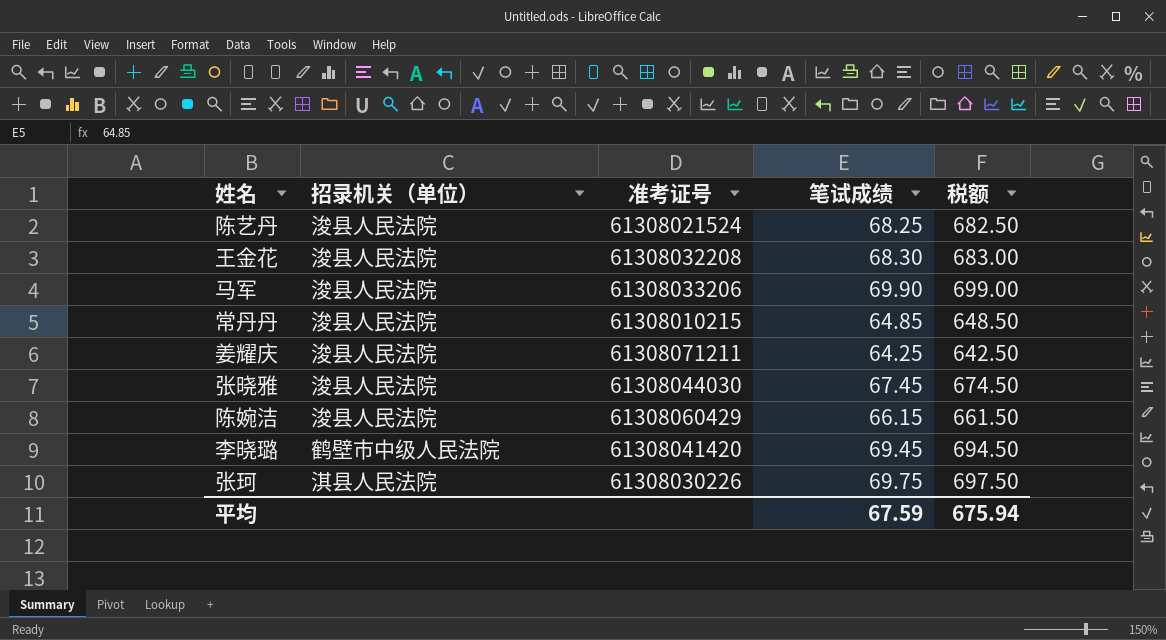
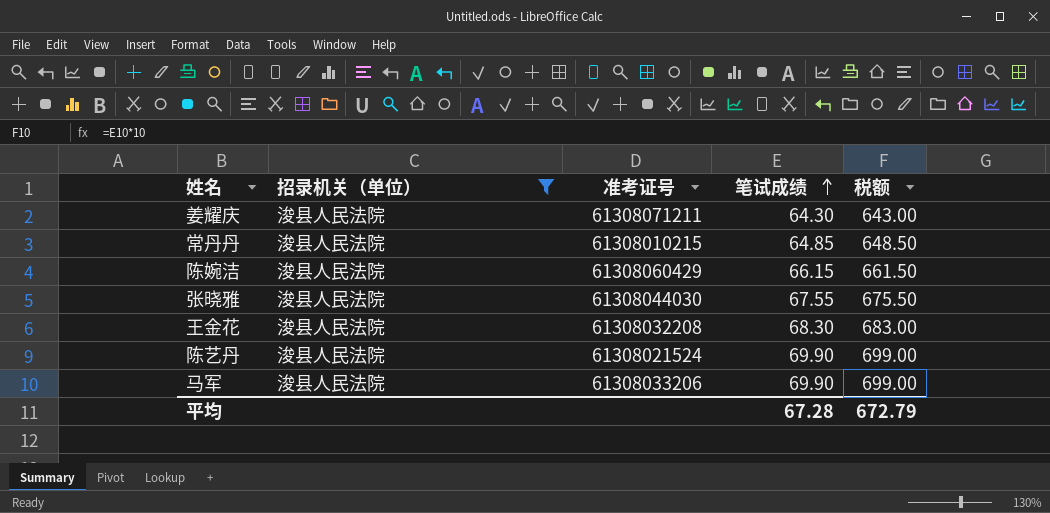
filter: none -> 招录机关（单位） = 浚县人民法院
row order: none -> 笔试成绩 ascending
姜耀庆 | 笔试成绩: 64.25 -> 64.30
姜耀庆 | 税额: 642.50 -> 643.00
张晓雅 | 笔试成绩: 67.45 -> 67.55
张晓雅 | 税额: 674.50 -> 675.50
陈艺丹 | 笔试成绩: 68.25 -> 69.90
陈艺丹 | 税额: 682.50 -> 699.00
平均 | 笔试成绩: 67.59 -> 67.28
平均 | 税额: 675.94 -> 672.79

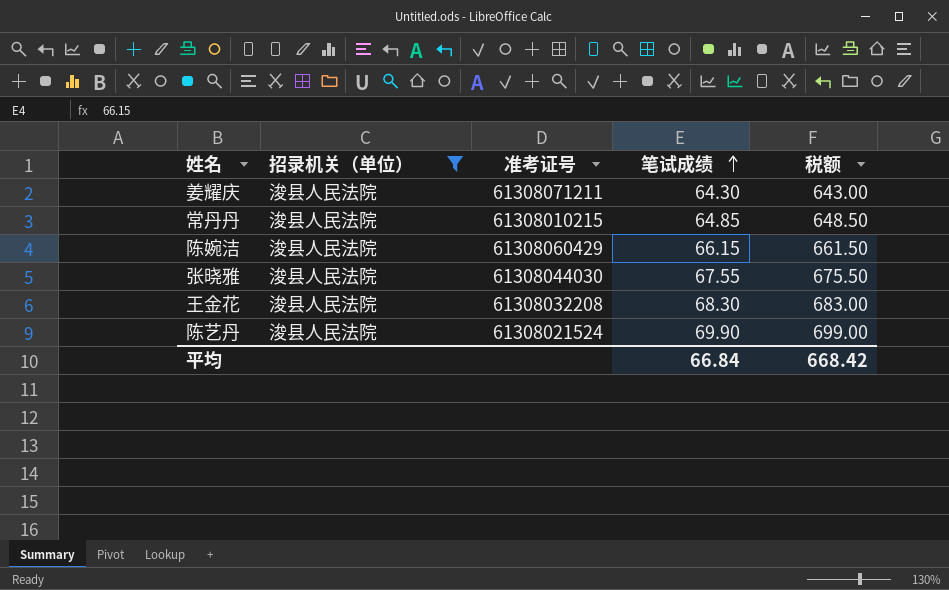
row 马军: 浚县人民法院 | 61308033206 | 69.90 | 699.00 -> none
平均 | 笔试成绩: 67.28 -> 66.84
平均 | 税额: 672.79 -> 668.42

